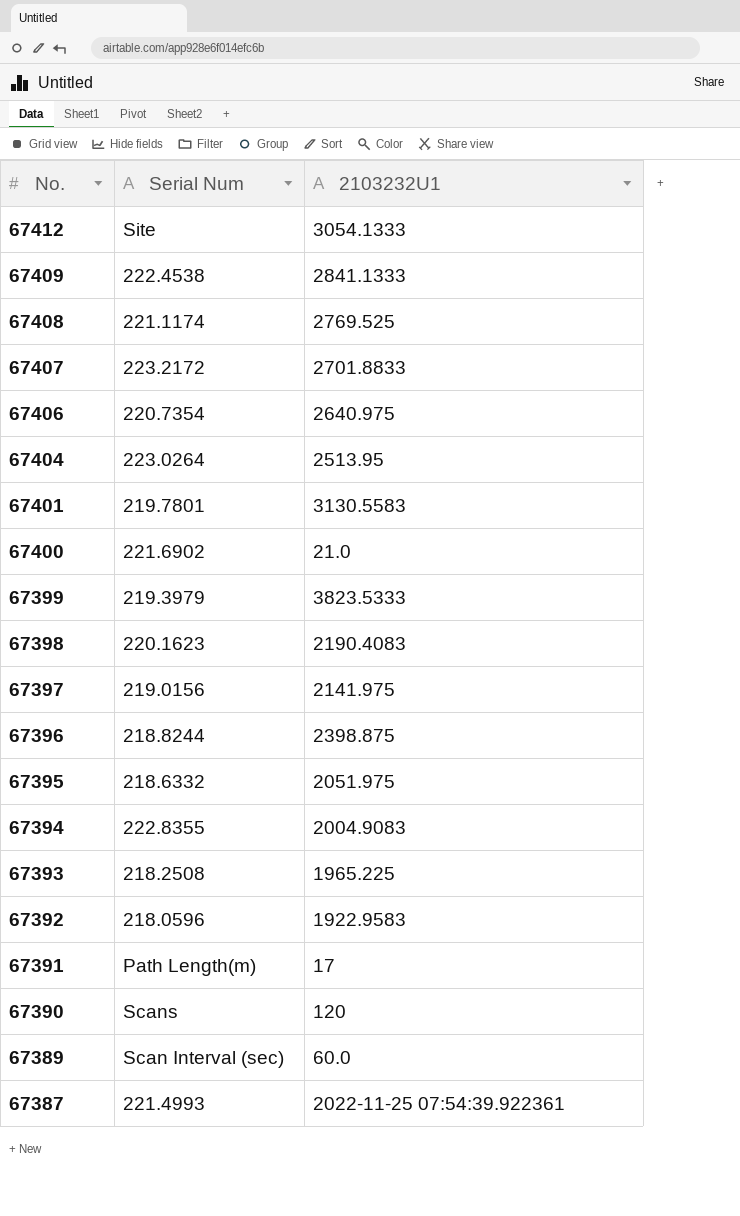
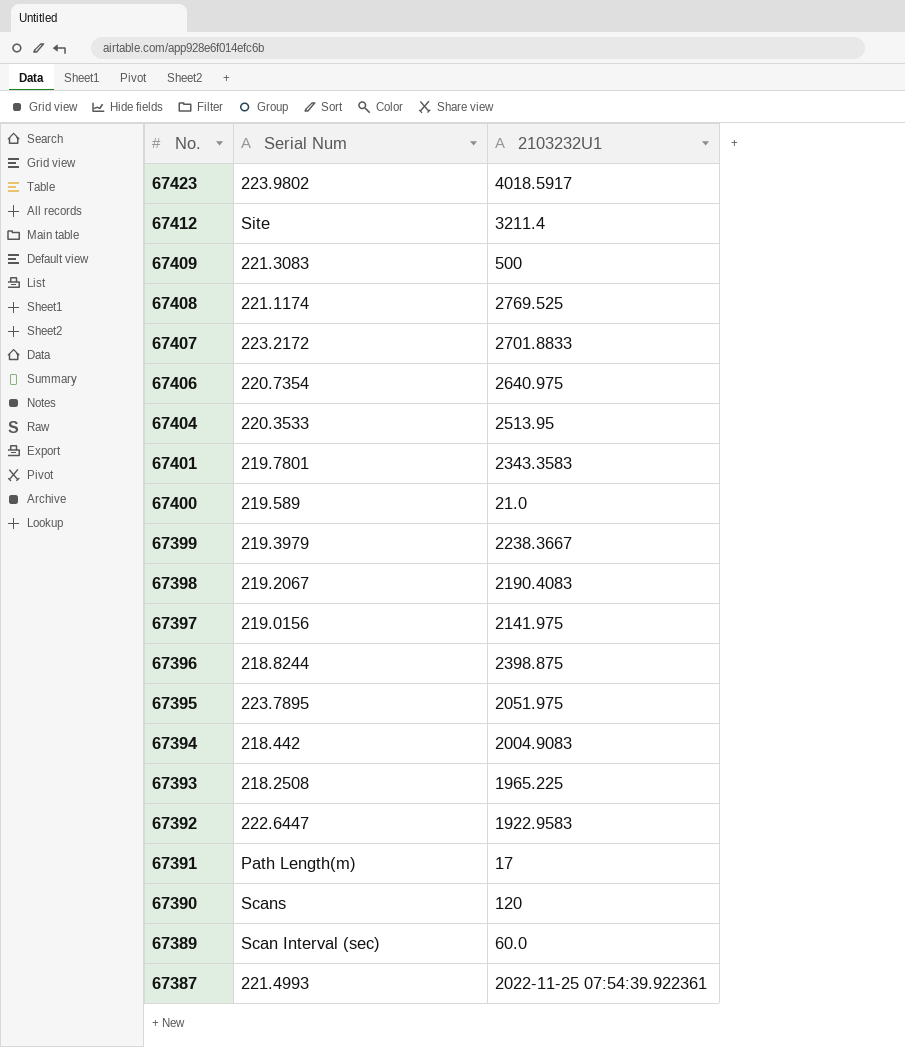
row 67423: none -> 223.9802 | 4018.5917
67412 | 2103232U1: 3054.1333 -> 3211.4
67409 | Serial Num: 222.4538 -> 221.3083
67409 | 2103232U1: 2841.1333 -> 500
67404 | Serial Num: 223.0264 -> 220.3533
67401 | 2103232U1: 3130.5583 -> 2343.3583
67400 | Serial Num: 221.6902 -> 219.589
67399 | 2103232U1: 3823.5333 -> 2238.3667
67398 | Serial Num: 220.1623 -> 219.2067
67395 | Serial Num: 218.6332 -> 223.7895
67394 | Serial Num: 222.8355 -> 218.442
67392 | Serial Num: 218.0596 -> 222.6447

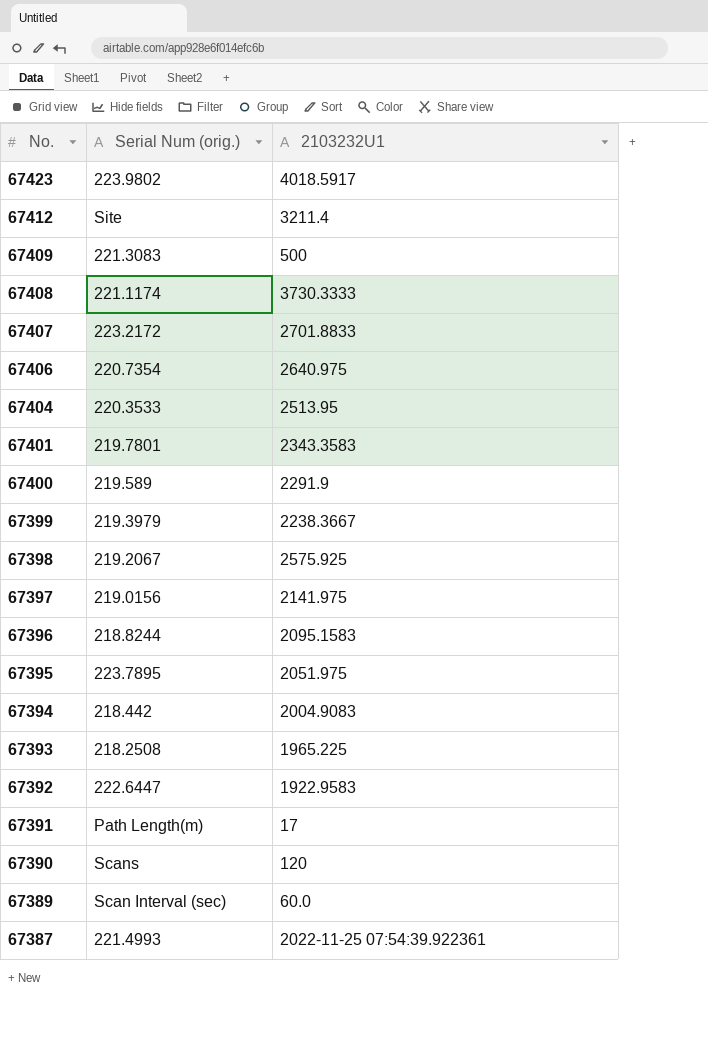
column name: Serial Num -> Serial Num (orig.)
67408 | 2103232U1: 2769.525 -> 3730.3333
67400 | 2103232U1: 21.0 -> 2291.9
67398 | 2103232U1: 2190.4083 -> 2575.925
67396 | 2103232U1: 2398.875 -> 2095.1583

